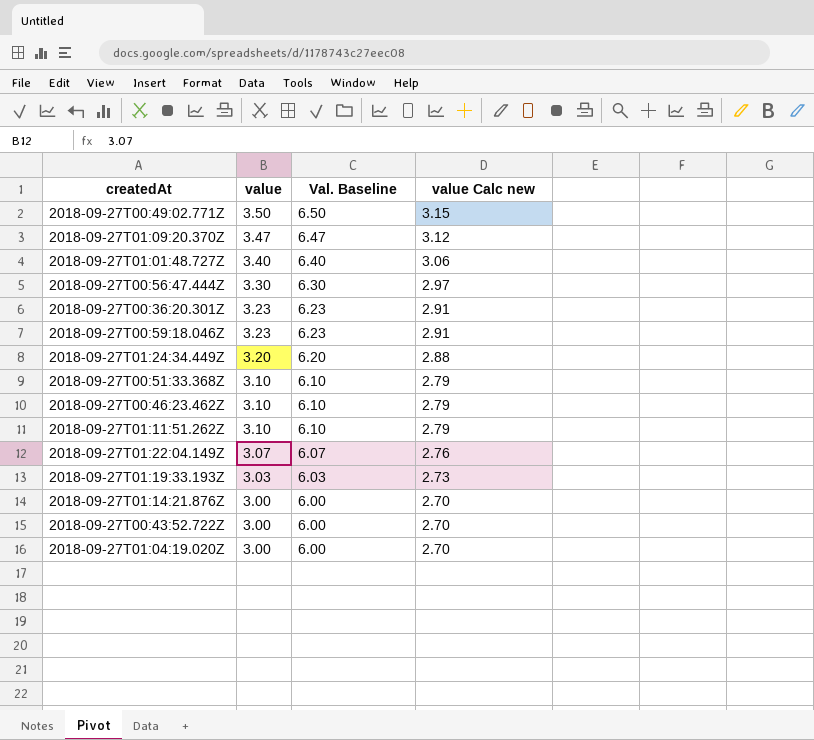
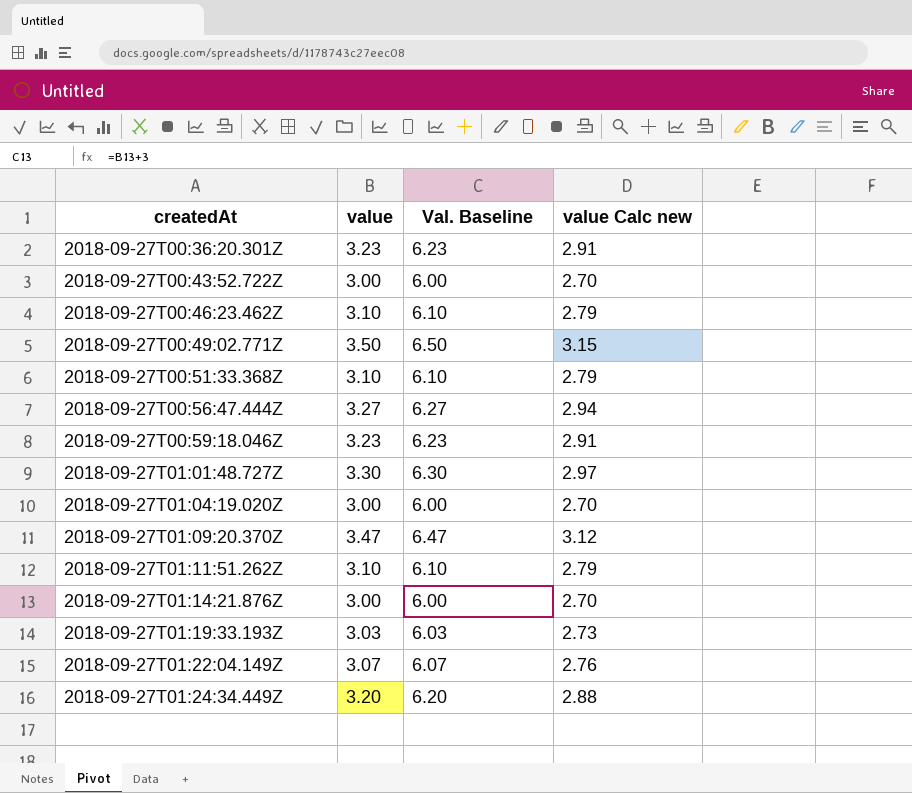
row order: value descending -> createdAt ascending
2018-09-27T00:56:47.444Z | value: 3.30 -> 3.27
2018-09-27T00:56:47.444Z | Val. Baseline: 6.30 -> 6.27
2018-09-27T00:56:47.444Z | value Calc new: 2.97 -> 2.94
2018-09-27T01:01:48.727Z | value: 3.40 -> 3.30
2018-09-27T01:01:48.727Z | Val. Baseline: 6.40 -> 6.30
2018-09-27T01:01:48.727Z | value Calc new: 3.06 -> 2.97

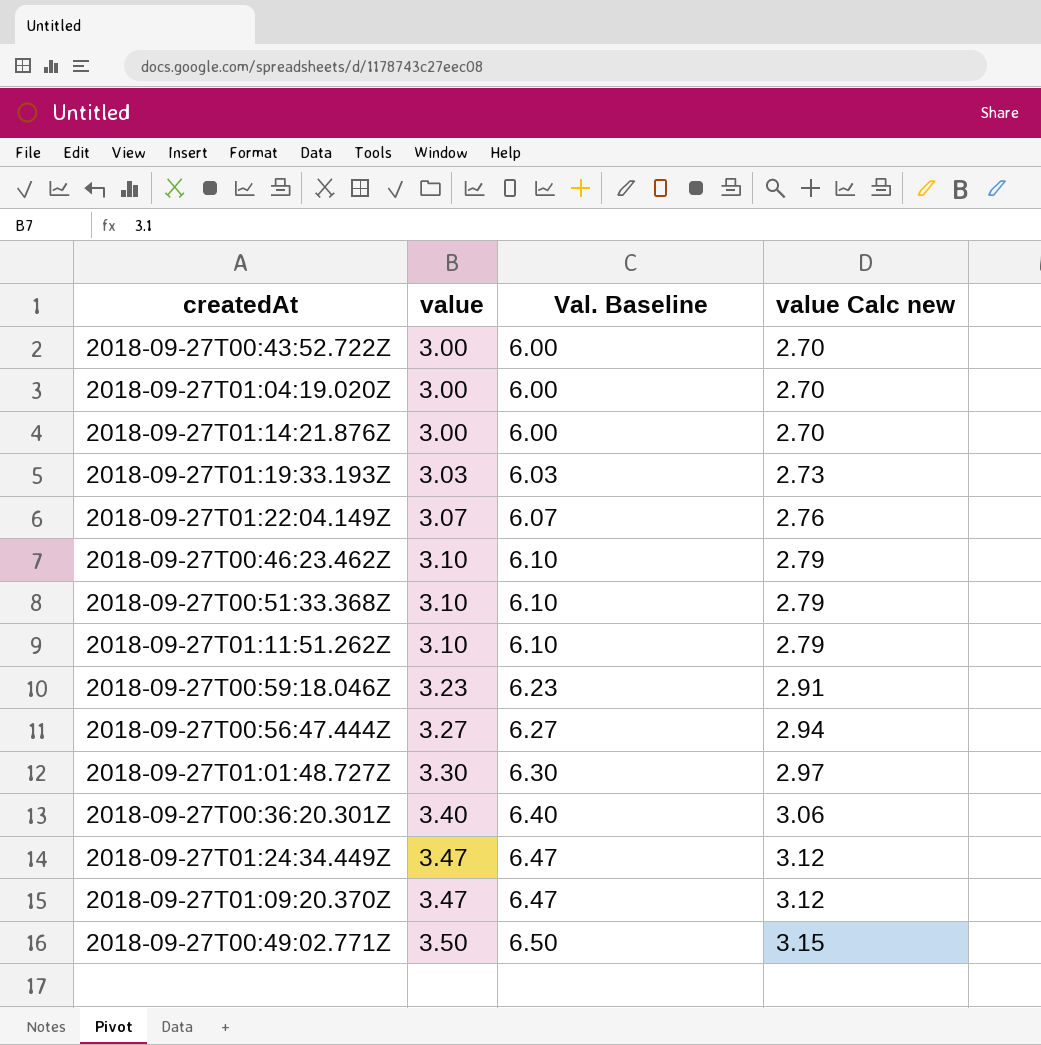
row order: createdAt ascending -> value ascending
2018-09-27T00:36:20.301Z | value: 3.23 -> 3.40
2018-09-27T00:36:20.301Z | Val. Baseline: 6.23 -> 6.40
2018-09-27T00:36:20.301Z | value Calc new: 2.91 -> 3.06
2018-09-27T01:24:34.449Z | value: 3.20 -> 3.47
2018-09-27T01:24:34.449Z | Val. Baseline: 6.20 -> 6.47
2018-09-27T01:24:34.449Z | value Calc new: 2.88 -> 3.12

